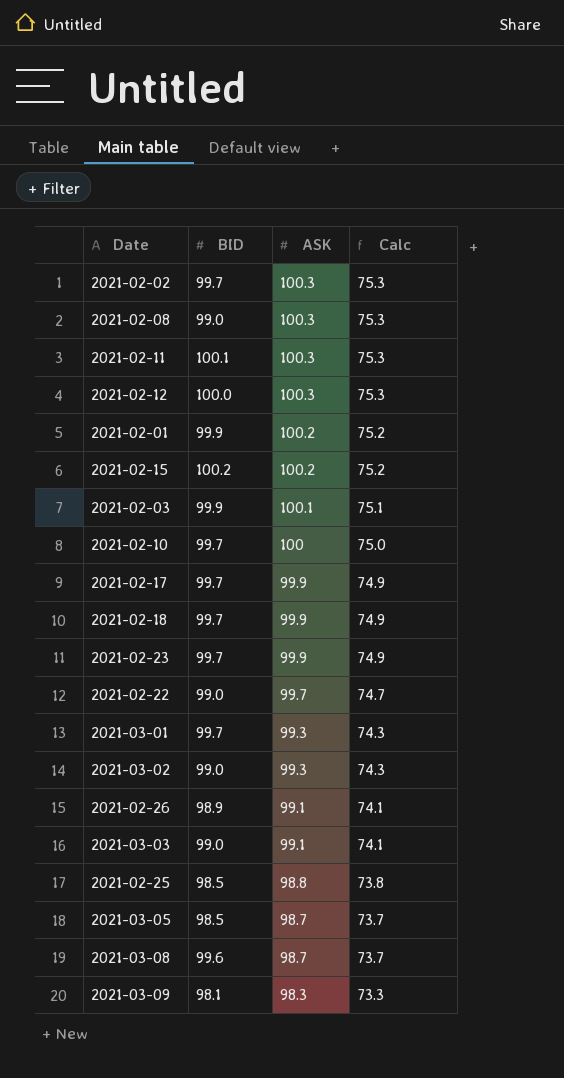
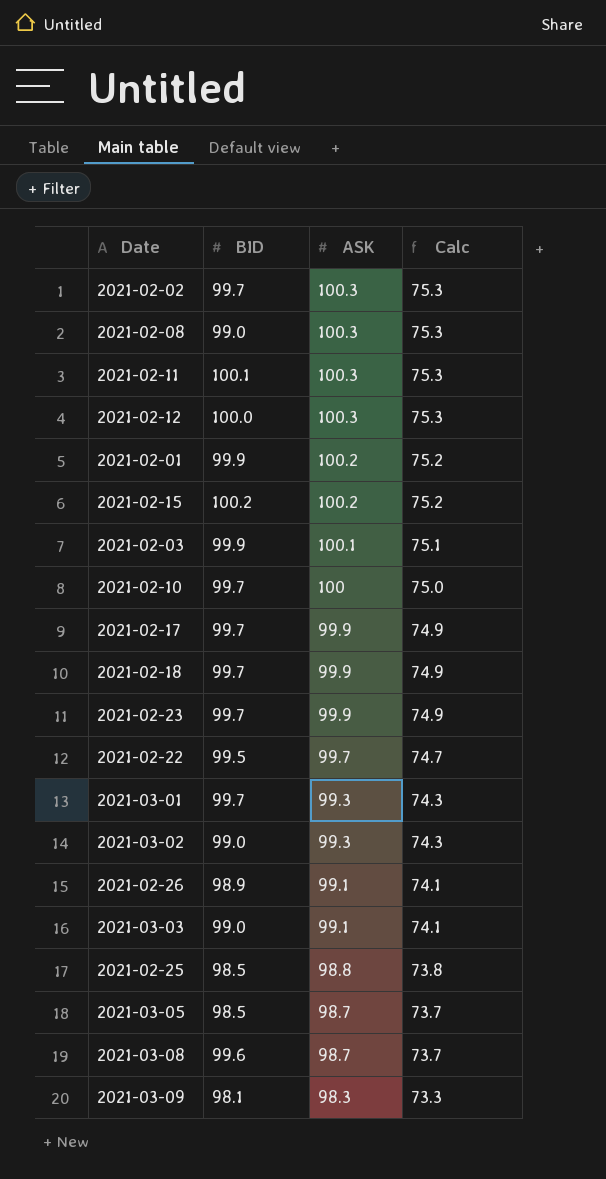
2021-02-22 | BID: 99.0 -> 99.5

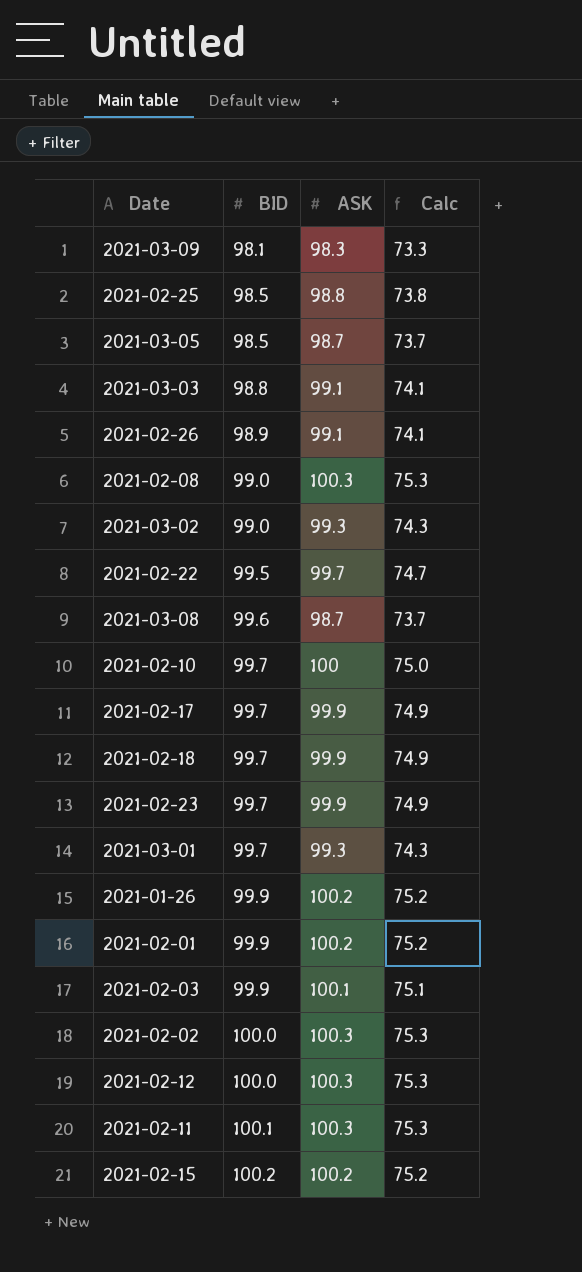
row order: ASK descending -> BID ascending
2021-03-03 | BID: 99.0 -> 98.8
row 2021-01-26: none -> 99.9 | 100.2 | 75.2
2021-02-02 | BID: 99.7 -> 100.0

